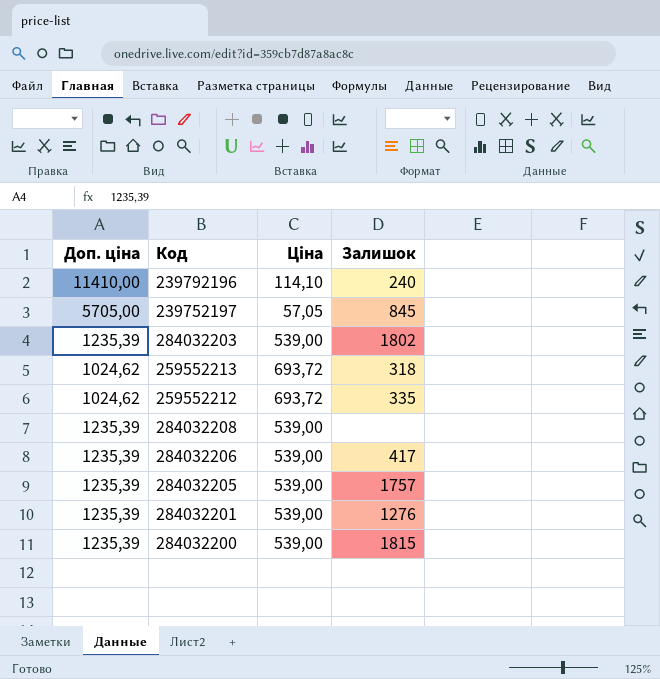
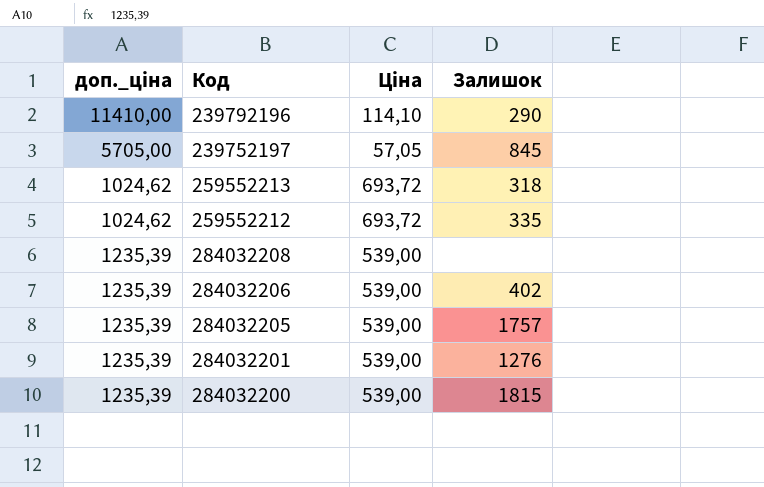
column name: Доп. ціна -> доп._ціна
row 284032203: 1235,39 | 539,00 | 1802 -> none
239792196 | Залишок: 240 -> 290
284032206 | Залишок: 417 -> 402

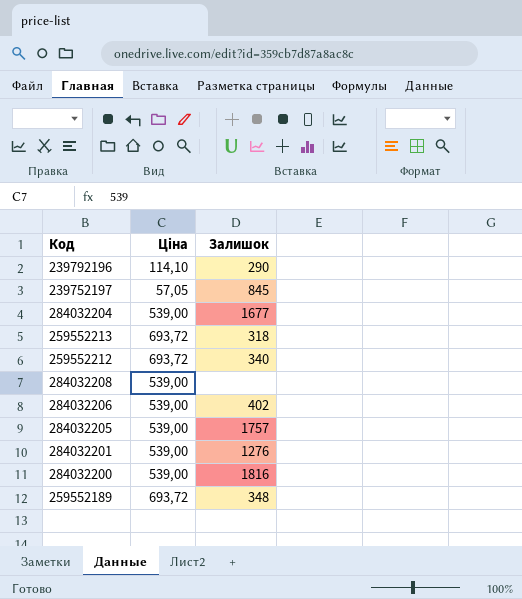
column доп._ціна | position: 1 -> none
row 284032204: none -> 539,00 | 1677
259552212 | Залишок: 335 -> 340
284032200 | Залишок: 1815 -> 1816
row 259552189: none -> 693,72 | 348

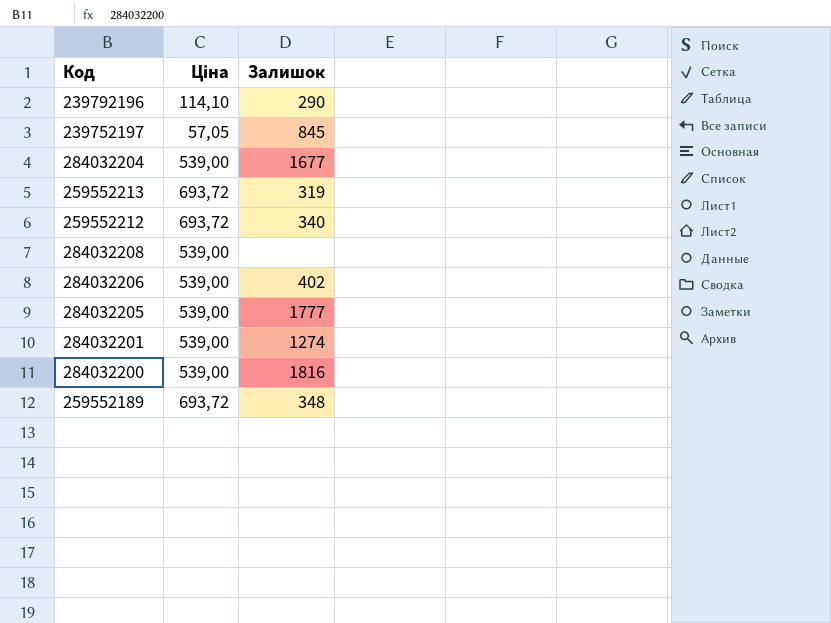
259552213 | Залишок: 318 -> 319
284032205 | Залишок: 1757 -> 1777
284032201 | Залишок: 1276 -> 1274

